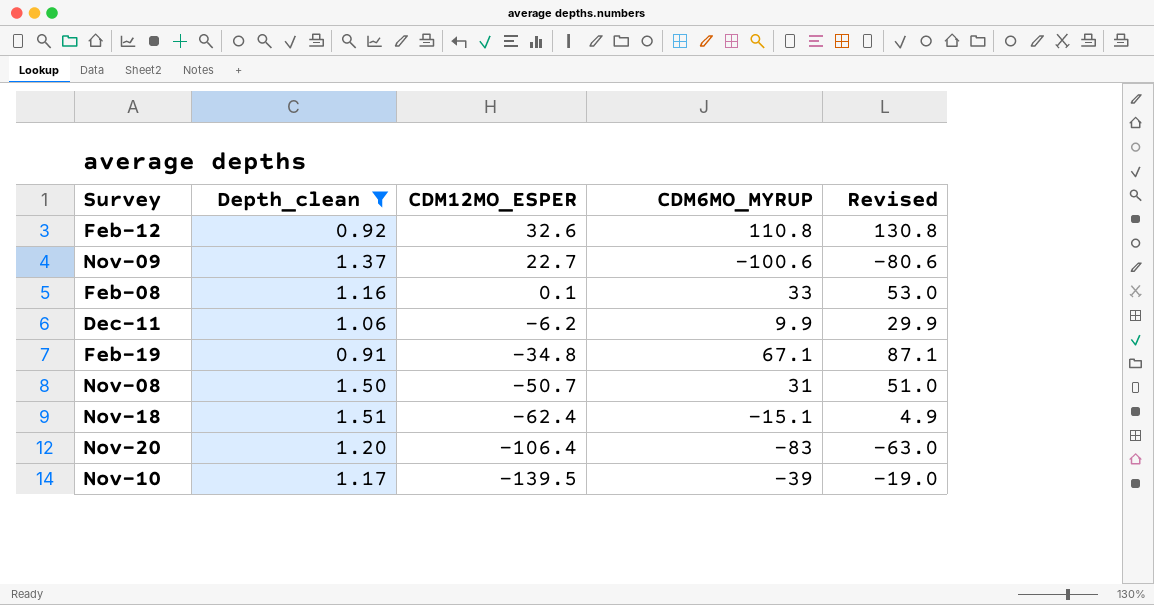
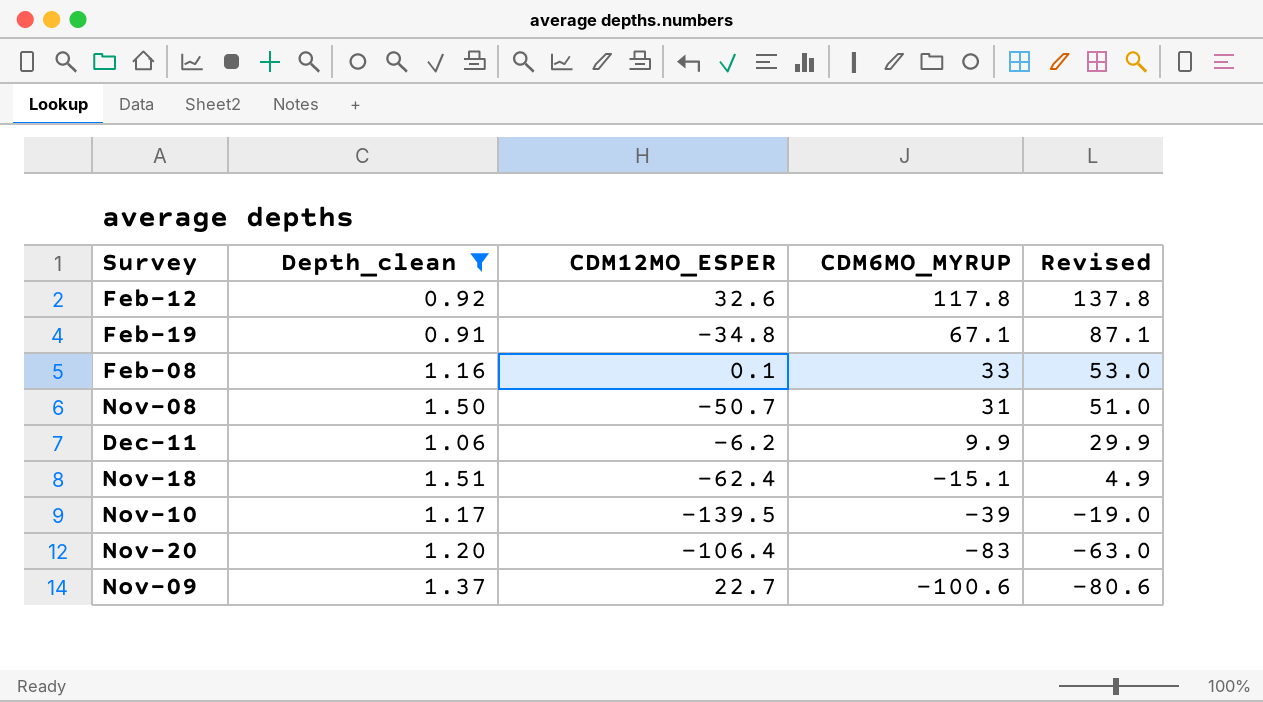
row order: CDM12MO_ESPER descending -> CDM6MO_MYRUP descending
Feb-12 | CDM6MO_MYRUP: 110.8 -> 117.8
Feb-12 | Revised: 130.8 -> 137.8

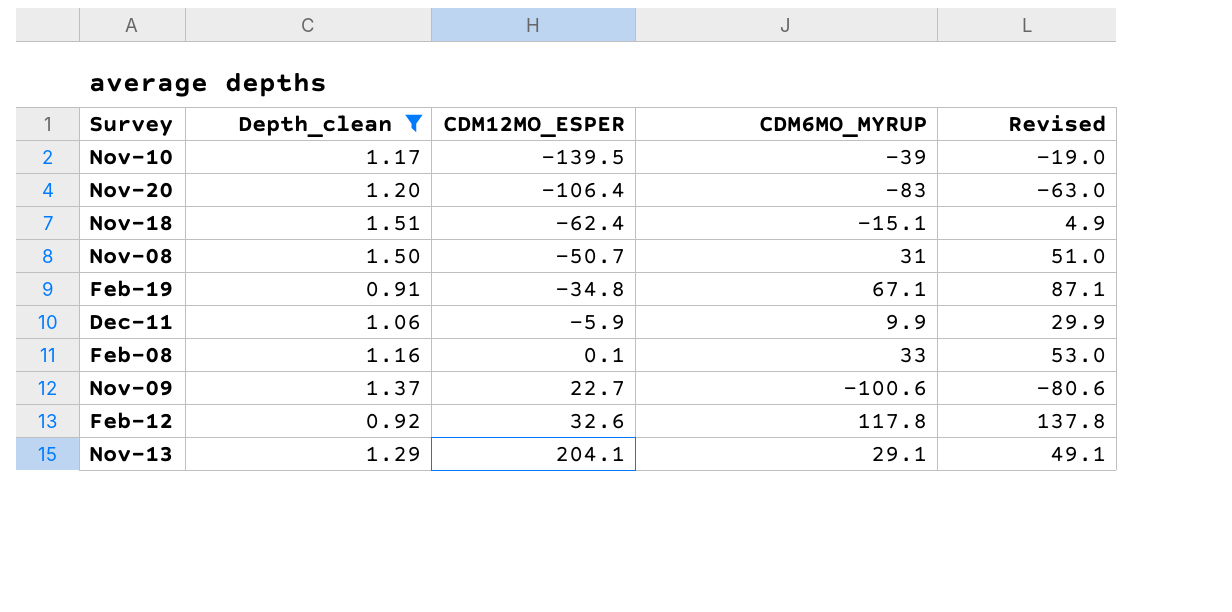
row order: CDM6MO_MYRUP descending -> CDM12MO_ESPER ascending
Dec-11 | CDM12MO_ESPER: -6.2 -> -5.9
row Nov-13: none -> 1.29 | 204.1 | 29.1 | 49.1

